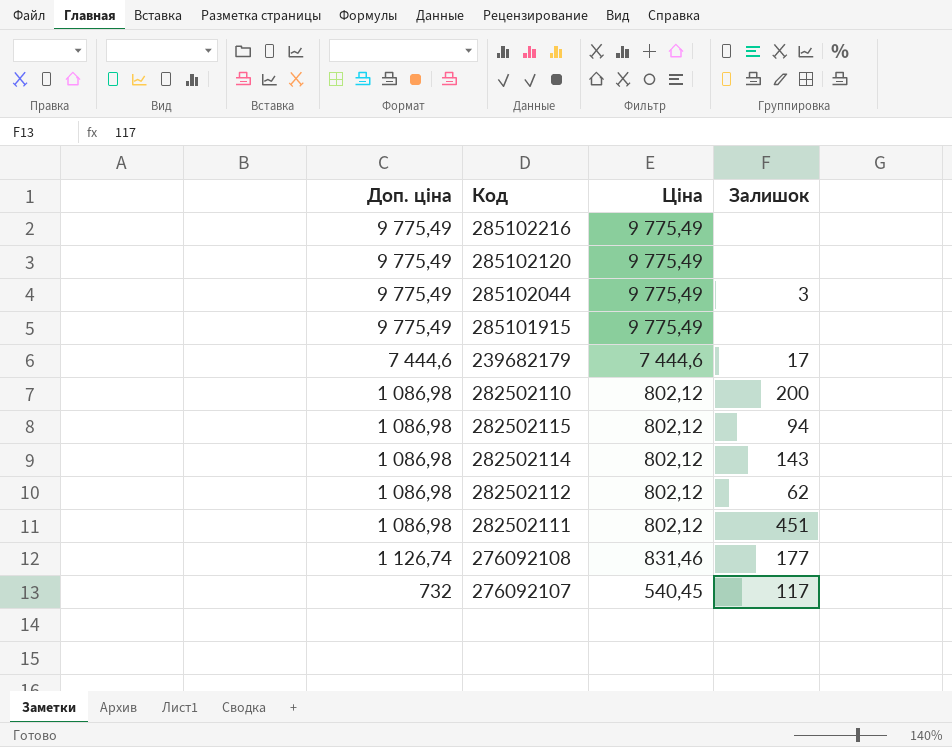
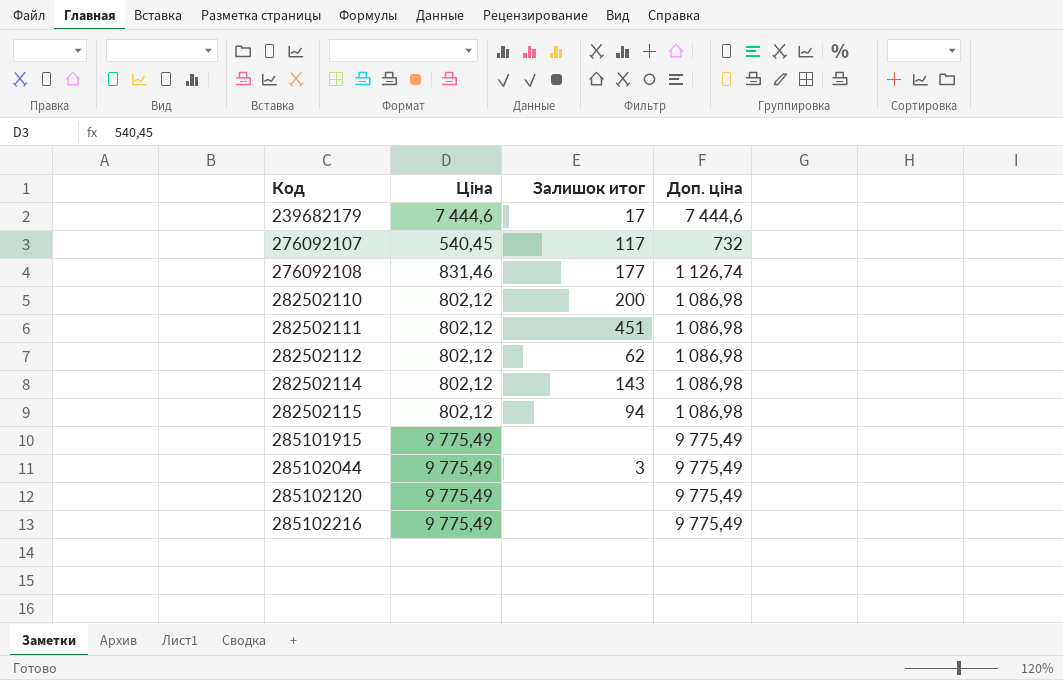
row order: none -> Код ascending
column name: Залишок -> Залишок итог
column Доп. ціна | position: 1 -> 4

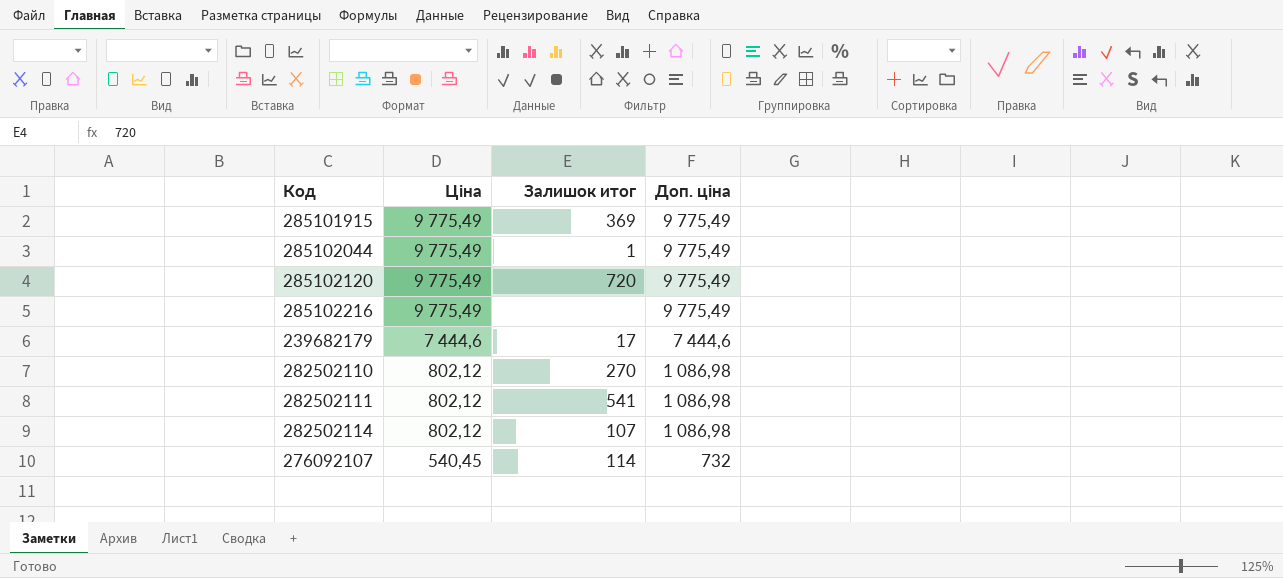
row order: Код ascending -> Ціна descending
row 276092108: 831,46 | 177 | 1 126,74 -> none
row 282502112: 802,12 | 62 | 1 086,98 -> none
row 282502115: 802,12 | 94 | 1 086,98 -> none
285101915 | Залишок итог: none -> 369
285102044 | Залишок итог: 3 -> 1
285102120 | Залишок итог: none -> 720
282502110 | Залишок итог: 200 -> 270
282502111 | Залишок итог: 451 -> 541
282502114 | Залишок итог: 143 -> 107
276092107 | Залишок итог: 117 -> 114

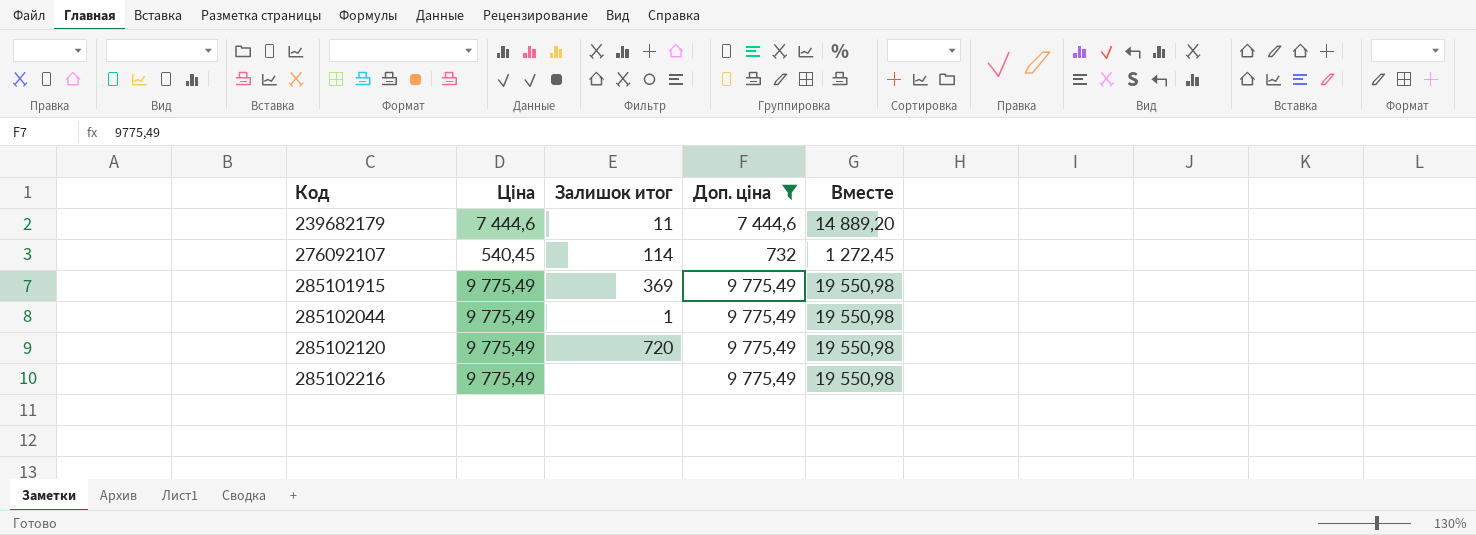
filter: none -> Доп. ціна != 1 086,98
row order: Ціна descending -> Код ascending
column Вместе | formula: none -> [Ціна] + [Доп. ціна]
239682179 | Залишок итог: 17 -> 11

